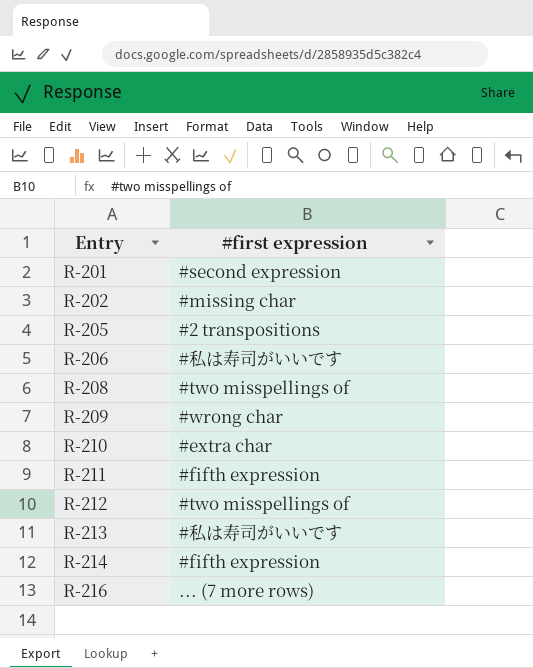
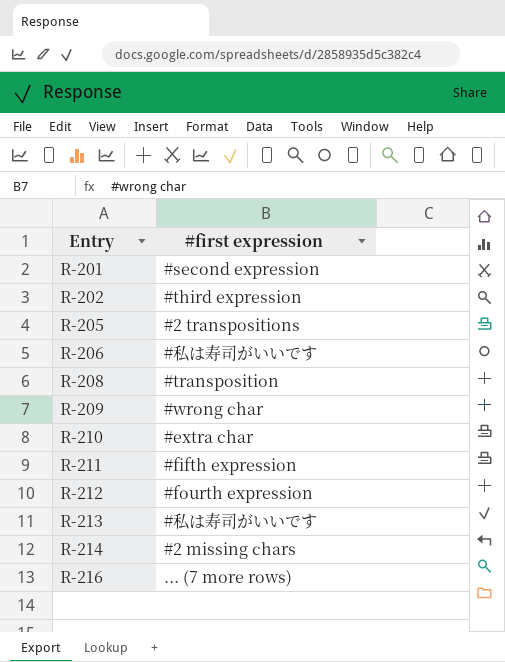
R-202 | #first expression: #missing char -> #third expression
R-208 | #first expression: #two misspellings of -> #transposition
R-212 | #first expression: #two misspellings of -> #fourth expression
R-214 | #first expression: #fifth expression -> #2 missing chars

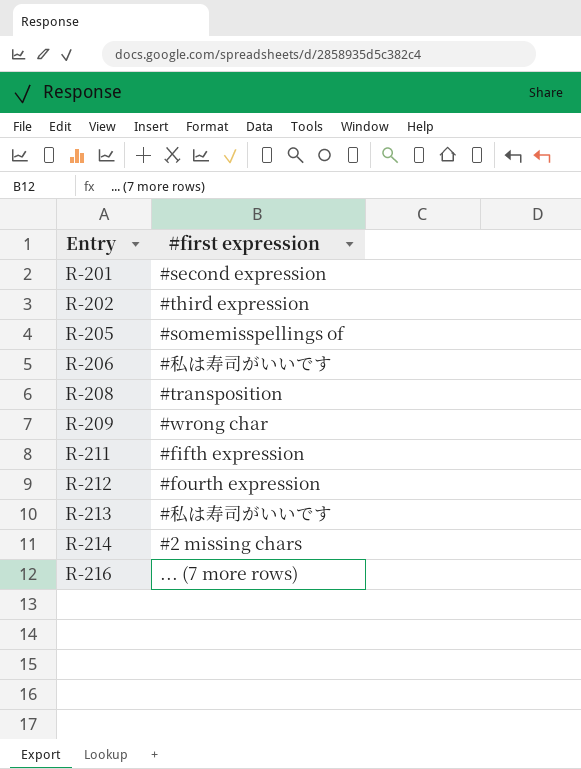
row R-210: #extra char -> none
R-205 | #first expression: #2 transpositions -> #somemisspellings of

